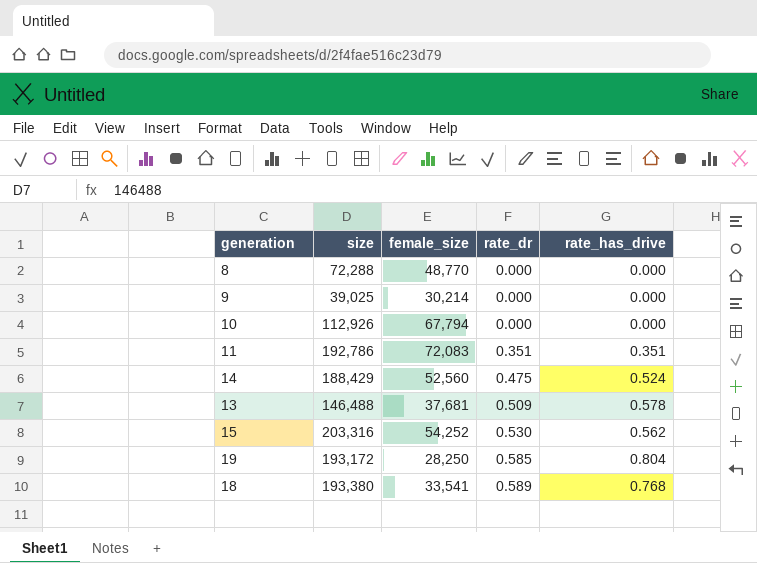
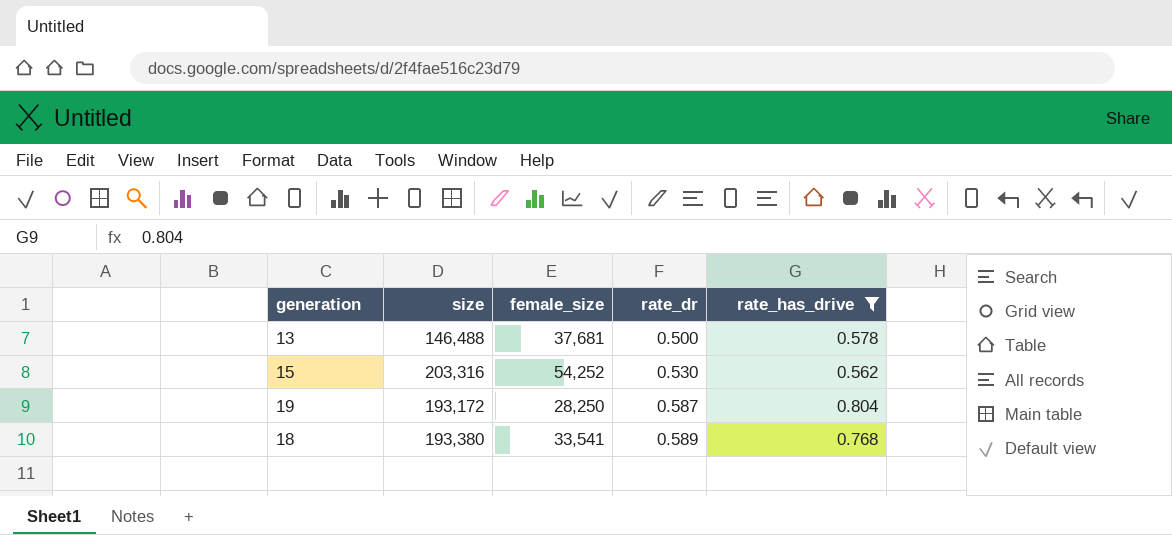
filter: none -> rate_has_drive >= 0.562
13 | rate_dr: 0.509 -> 0.500
19 | rate_dr: 0.585 -> 0.587

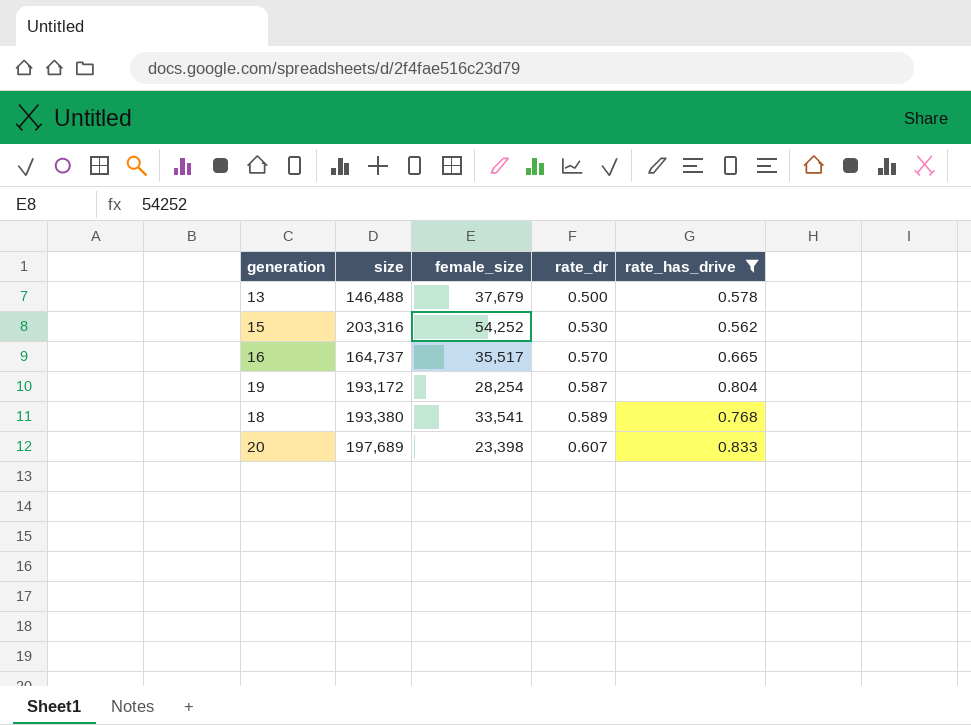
13 | female_size: 37,681 -> 37,679
row 16: none -> 164,737 | 35,517 | 0.570 | 0.665
19 | female_size: 28,250 -> 28,254
row 20: none -> 197,689 | 23,398 | 0.607 | 0.833

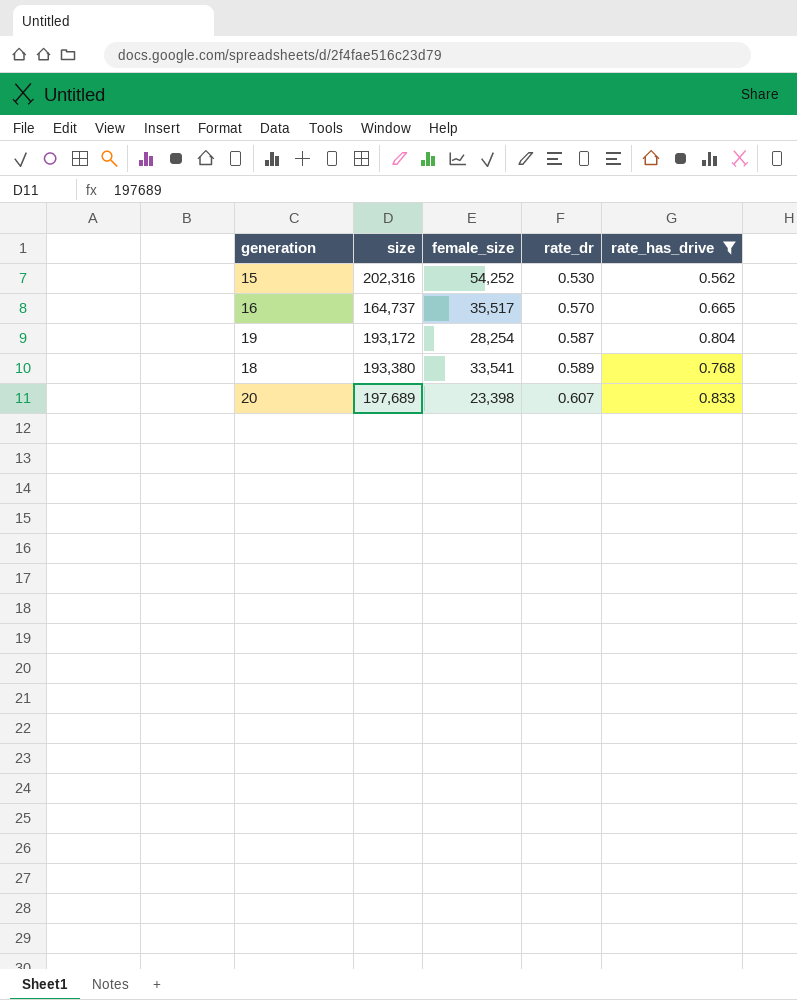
row 13: 146,488 | 37,679 | 0.500 | 0.578 -> none
15 | size: 203,316 -> 202,316

